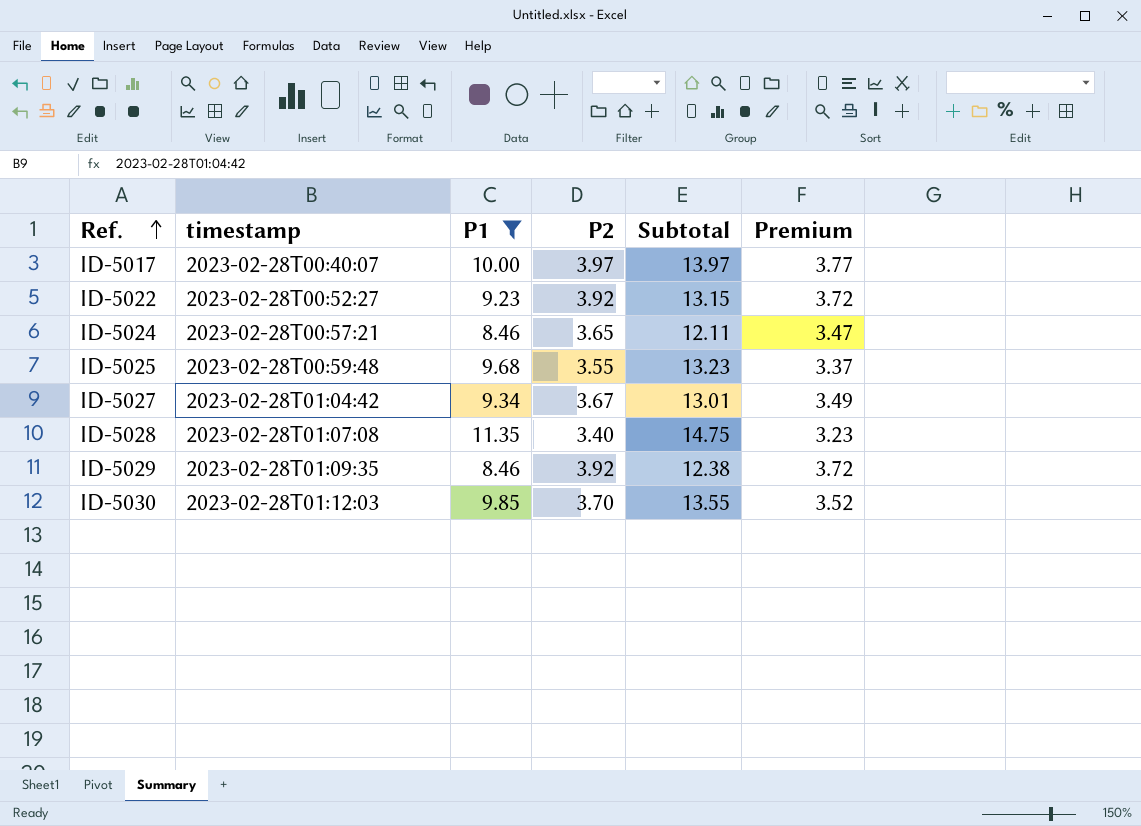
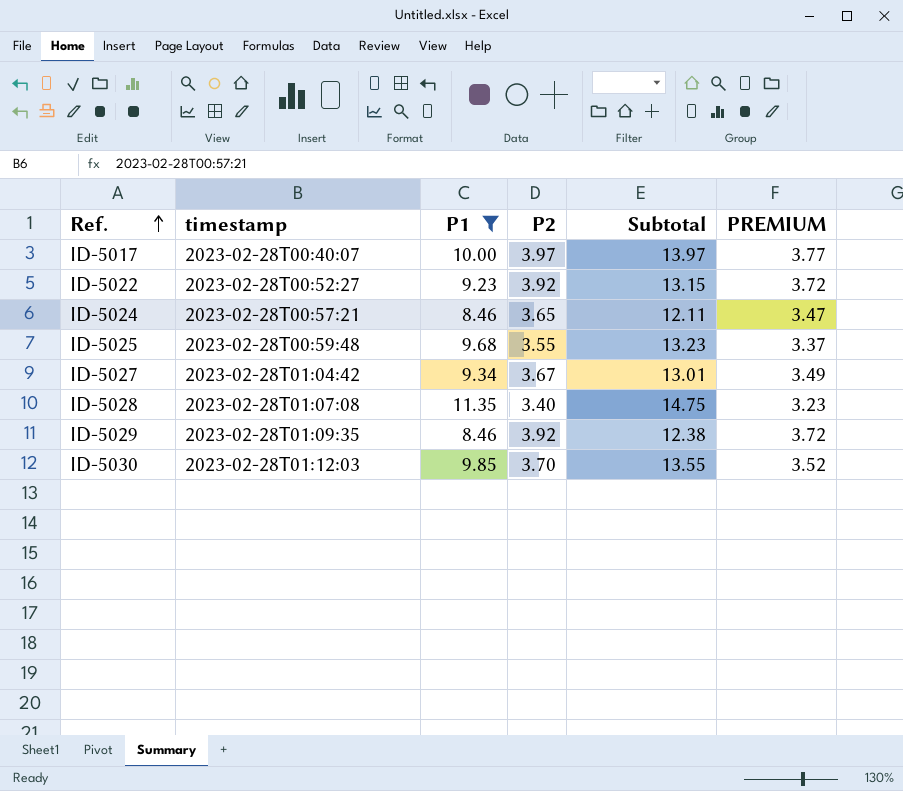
column name: Premium -> PREMIUM

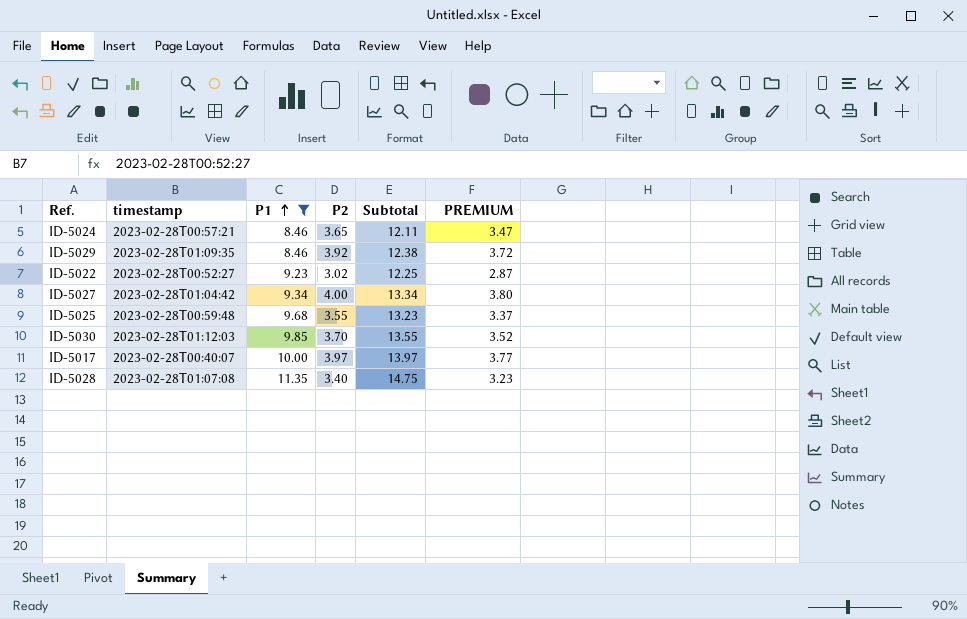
row order: Ref. ascending -> P1 ascending
ID-5022 | P2: 3.92 -> 3.02
ID-5022 | Subtotal: 13.15 -> 12.25
ID-5022 | PREMIUM: 3.72 -> 2.87
ID-5027 | P2: 3.67 -> 4.00
ID-5027 | Subtotal: 13.01 -> 13.34
ID-5027 | PREMIUM: 3.49 -> 3.80

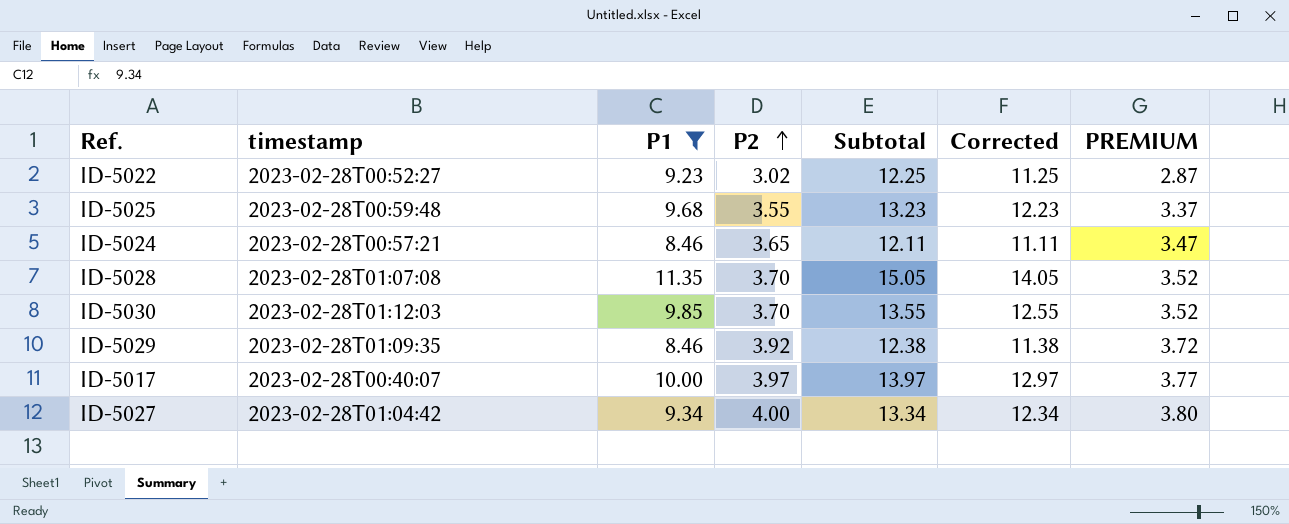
row order: P1 ascending -> P2 ascending
column Corrected | formula: none -> [Subtotal] - 1
ID-5028 | P2: 3.40 -> 3.70
ID-5028 | Subtotal: 14.75 -> 15.05
ID-5028 | PREMIUM: 3.23 -> 3.52

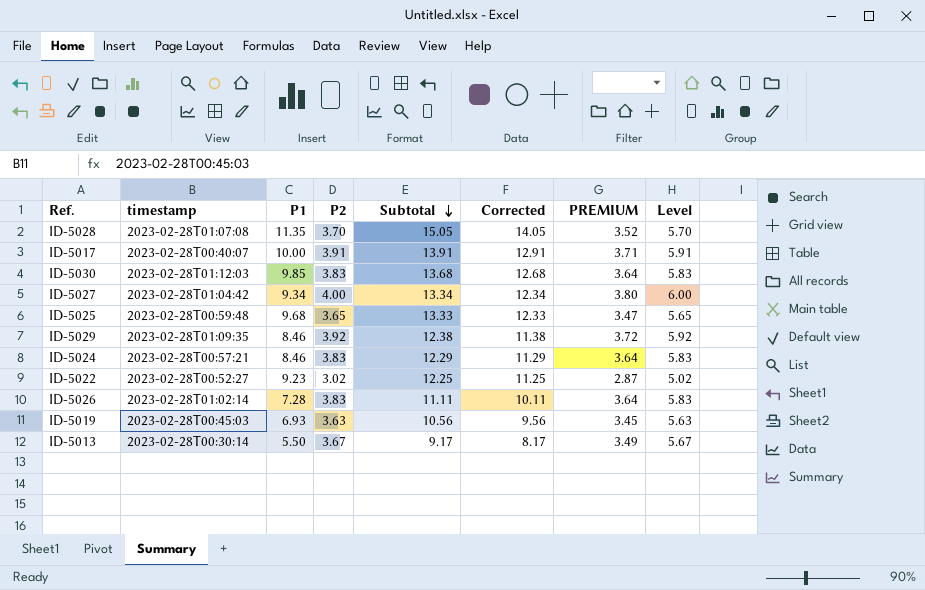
filter: P1 >= 8.46 -> none
row order: P2 ascending -> Subtotal descending
column Level | formula: none -> [P2] + 2
ID-5017 | P2: 3.97 -> 3.91
ID-5017 | Subtotal: 13.97 -> 13.91
ID-5017 | Corrected: 12.97 -> 12.91
ID-5017 | PREMIUM: 3.77 -> 3.71
ID-5030 | P2: 3.70 -> 3.83
ID-5030 | Subtotal: 13.55 -> 13.68
ID-5030 | Corrected: 12.55 -> 12.68
ID-5030 | PREMIUM: 3.52 -> 3.64
ID-5025 | P2: 3.55 -> 3.65
ID-5025 | Subtotal: 13.23 -> 13.33
ID-5025 | Corrected: 12.23 -> 12.33
ID-5025 | PREMIUM: 3.37 -> 3.47
ID-5024 | P2: 3.65 -> 3.83
ID-5024 | Subtotal: 12.11 -> 12.29
ID-5024 | Corrected: 11.11 -> 11.29
ID-5024 | PREMIUM: 3.47 -> 3.64

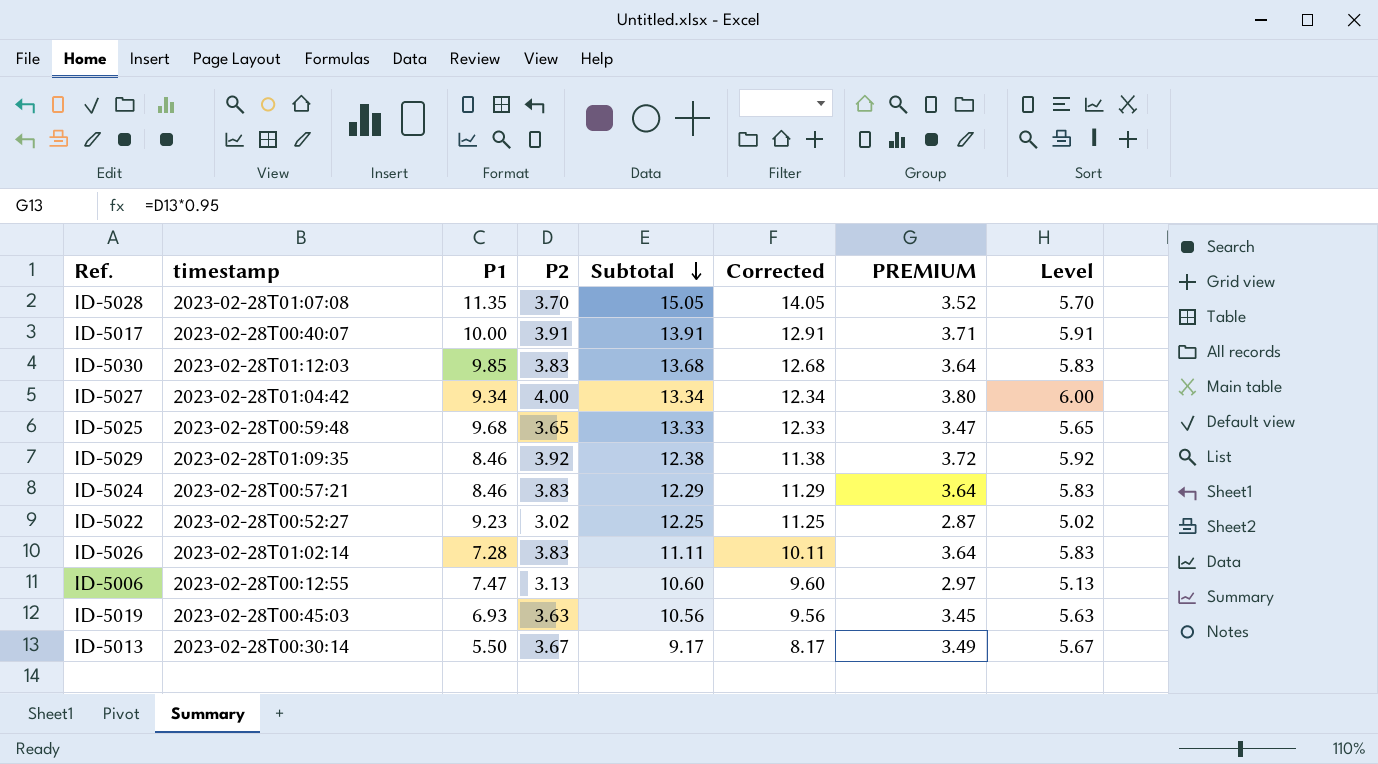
row ID-5006: none -> 2023-02-28T00:12:55 | 7.47 | 3.13 | 10.60 | 9.60 | 2.97 | 5.13

